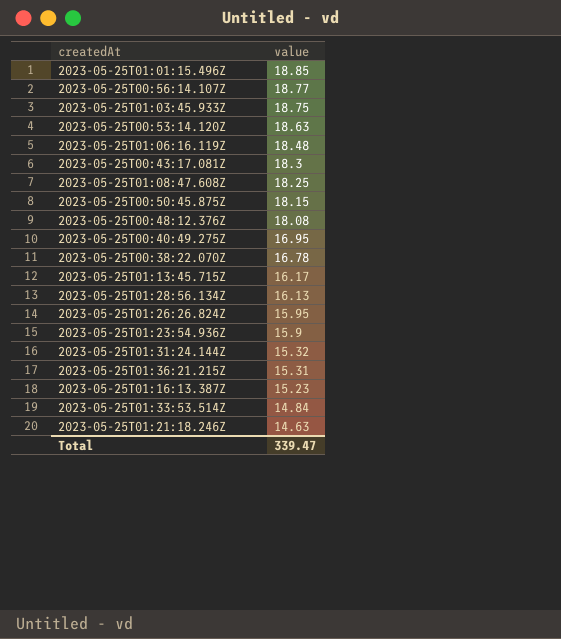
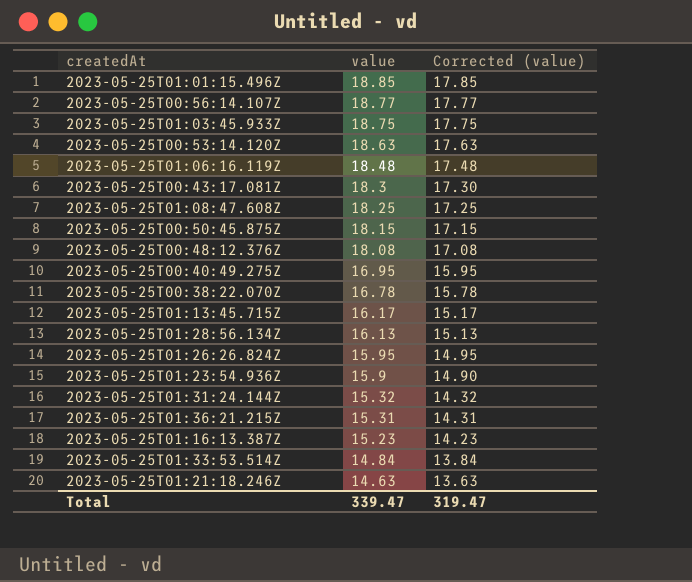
column Corrected (value) | formula: none -> [value] - 1

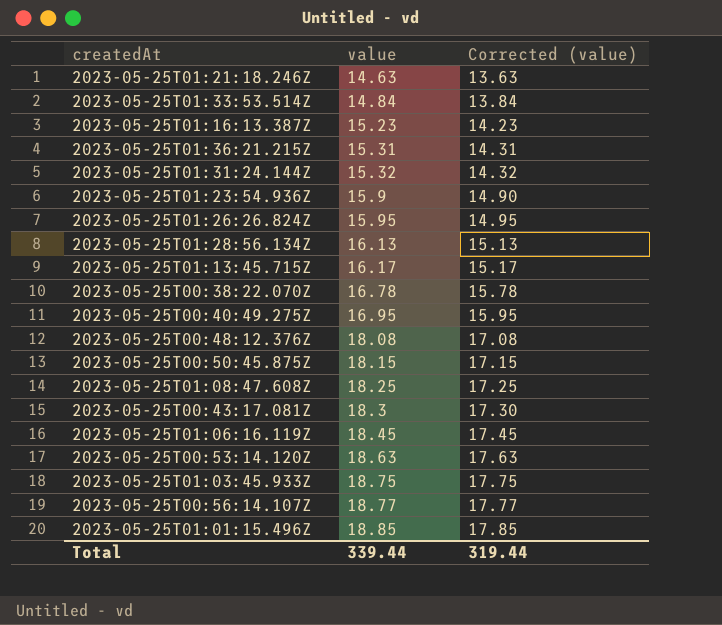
row order: value descending -> value ascending
2023-05-25T01:06:16.119Z | value: 18.48 -> 18.45
2023-05-25T01:06:16.119Z | Corrected (value): 17.48 -> 17.45
Total | value: 339.47 -> 339.44
Total | Corrected (value): 319.47 -> 319.44

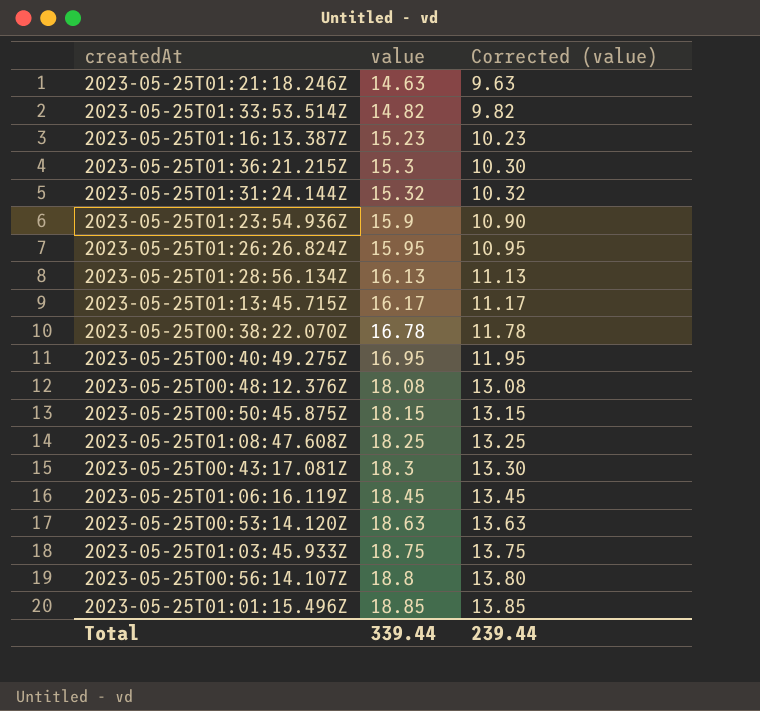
column Corrected (value) | formula: [value] - 1 -> [value] - 5
2023-05-25T01:33:53.514Z | value: 14.84 -> 14.82
2023-05-25T01:36:21.215Z | value: 15.31 -> 15.3
2023-05-25T00:56:14.107Z | value: 18.77 -> 18.8
Total | Corrected (value): 319.44 -> 239.44

